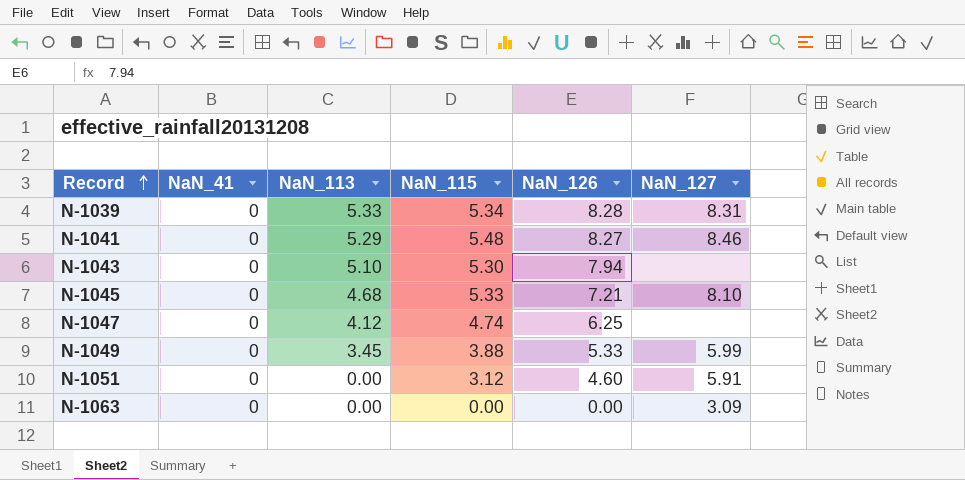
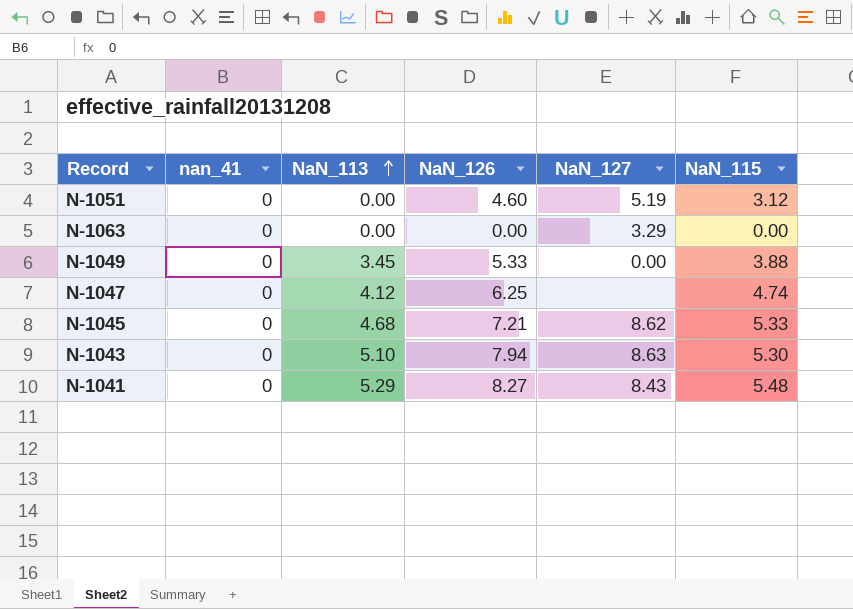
row order: Record ascending -> NaN_113 ascending
column name: NaN_41 -> nan_41
column NaN_115 | position: 4 -> 6
row N-1039: 0 | 5.33 | 5.34 | 8.28 | 8.31 -> none
N-1051 | NaN_127: 5.91 -> 5.19
N-1063 | NaN_127: 3.09 -> 3.29
N-1049 | NaN_127: 5.99 -> 0.00
N-1045 | NaN_127: 8.10 -> 8.62
N-1043 | NaN_127: none -> 8.63
N-1041 | NaN_127: 8.46 -> 8.43

